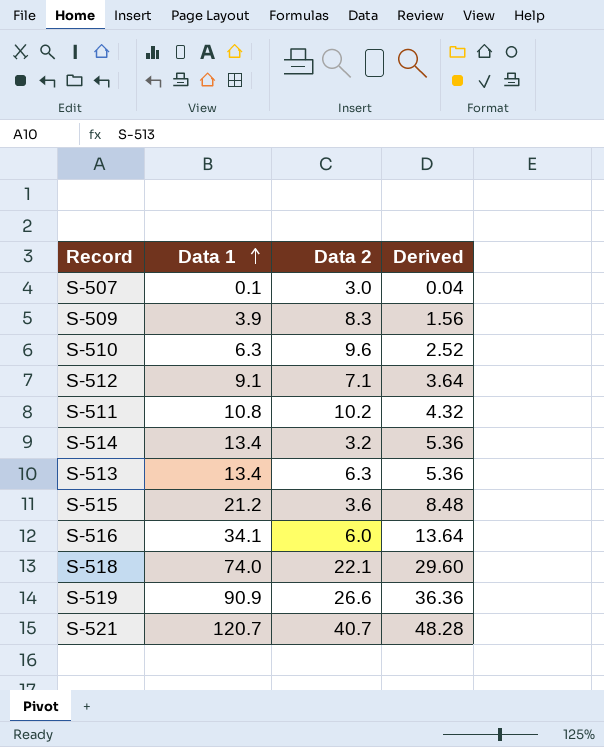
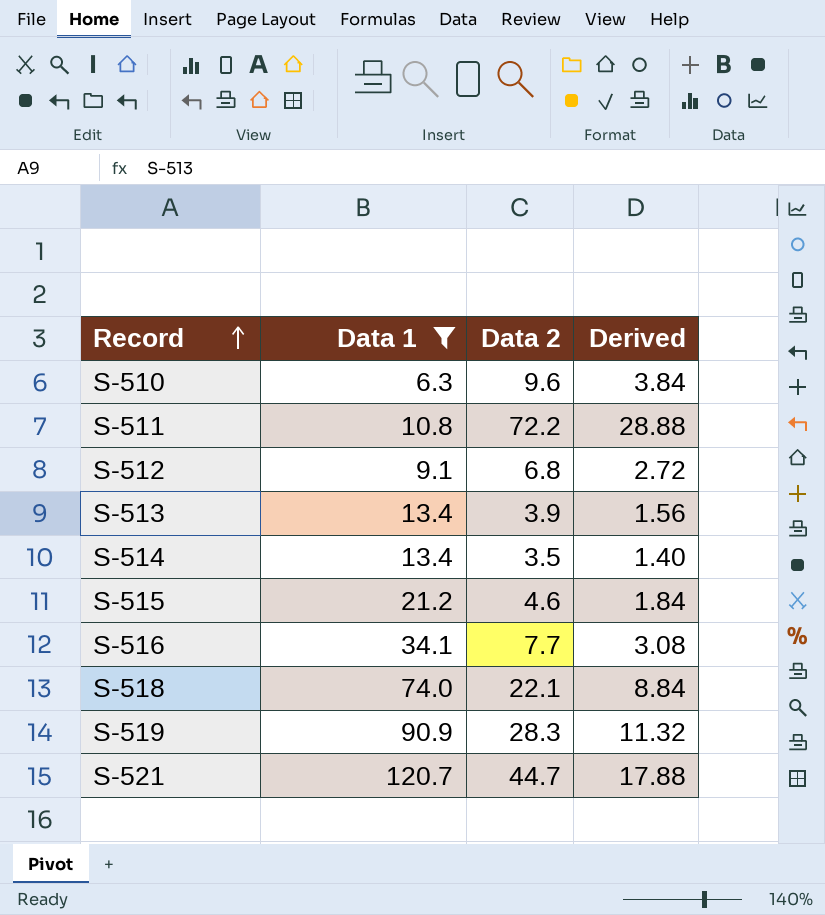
filter: none -> Data 1 >= 6.3
row order: Data 1 ascending -> Record ascending
column Derived | formula: [Data 1] * 0.4 -> [Data 2] * 0.4
S-511 | Data 2: 10.2 -> 72.2
S-512 | Data 2: 7.1 -> 6.8
S-513 | Data 2: 6.3 -> 3.9
S-514 | Data 2: 3.2 -> 3.5
S-515 | Data 2: 3.6 -> 4.6
S-516 | Data 2: 6.0 -> 7.7
S-519 | Data 2: 26.6 -> 28.3
S-521 | Data 2: 40.7 -> 44.7

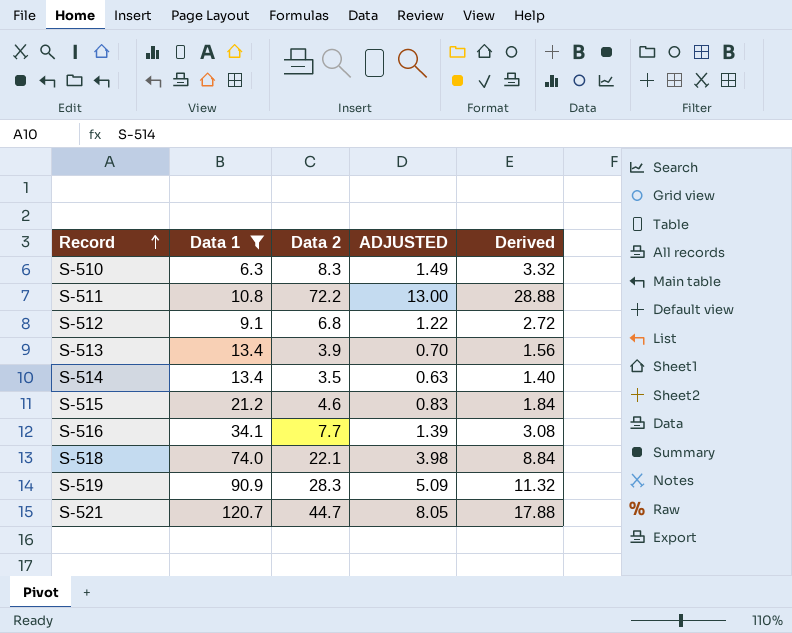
column ADJUSTED | formula: none -> [Data 2] * 0.18
S-510 | Data 2: 9.6 -> 8.3
S-510 | Derived: 3.84 -> 3.32

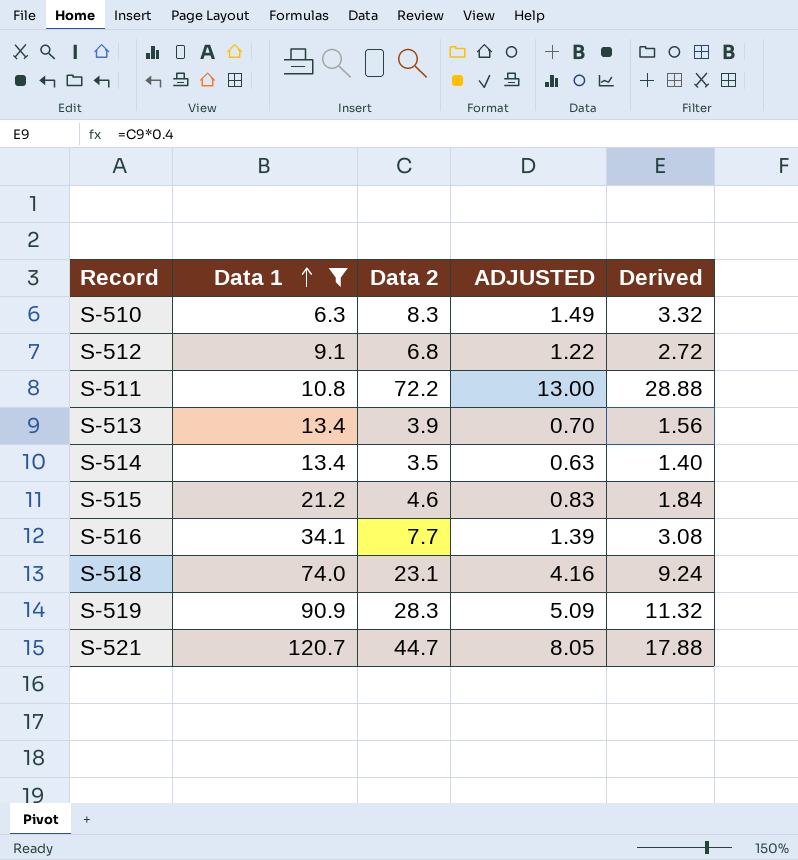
row order: Record ascending -> Data 1 ascending
S-518 | Data 2: 22.1 -> 23.1
S-518 | ADJUSTED: 3.98 -> 4.16
S-518 | Derived: 8.84 -> 9.24

